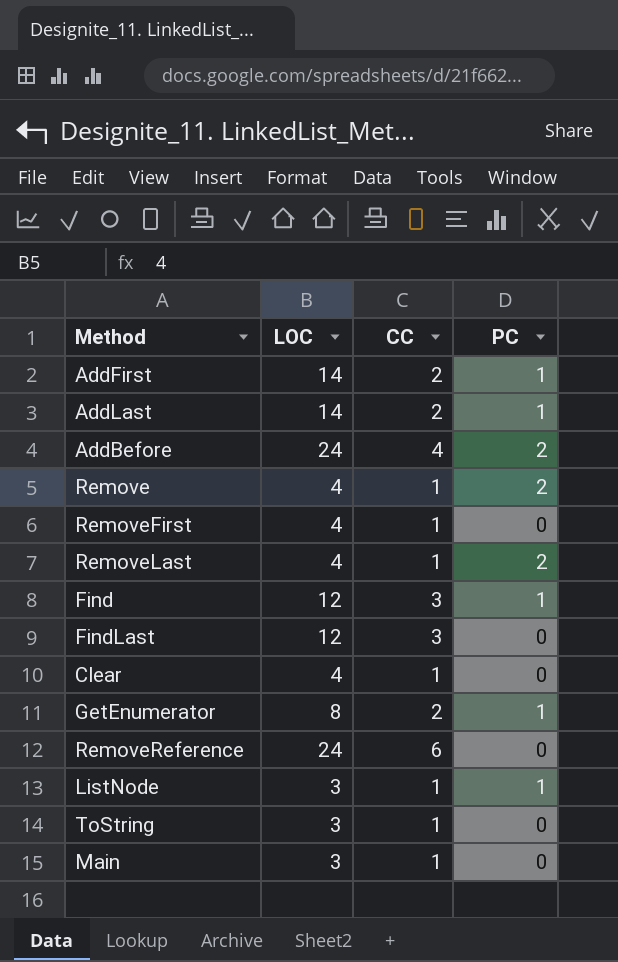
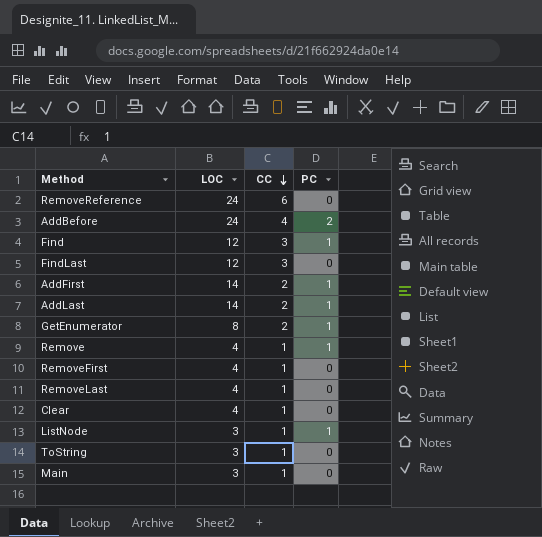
row order: none -> CC descending
Remove | PC: 2 -> 1
RemoveLast | PC: 2 -> 0

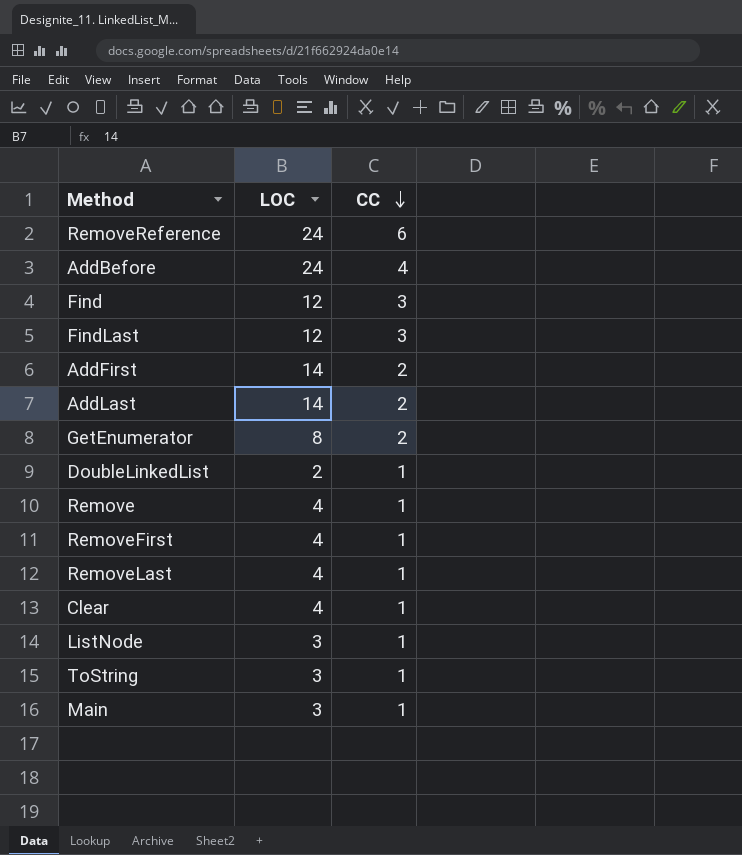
column PC | position: 4 -> none
row DoubleLinkedList: none -> 2 | 1

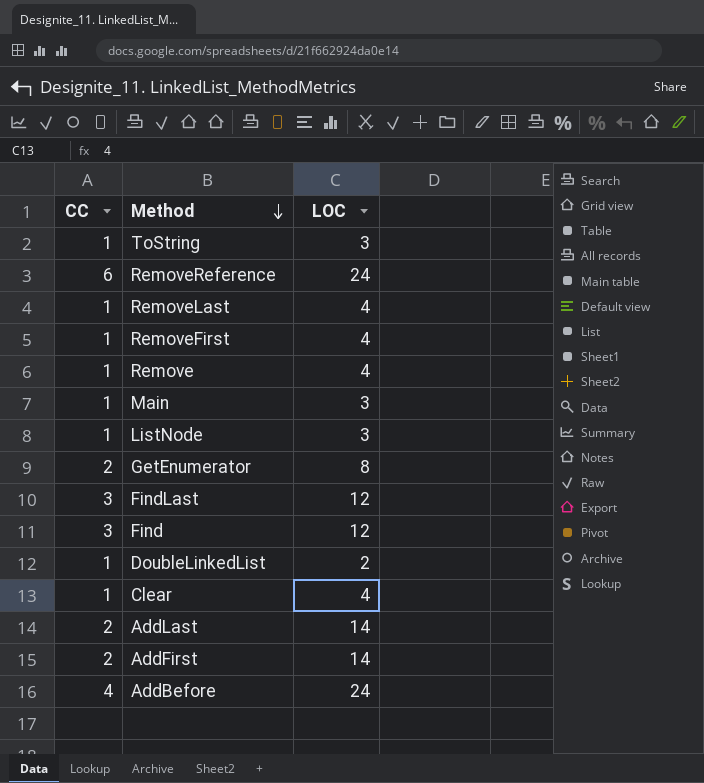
row order: CC descending -> Method descending
column CC | position: 3 -> 1

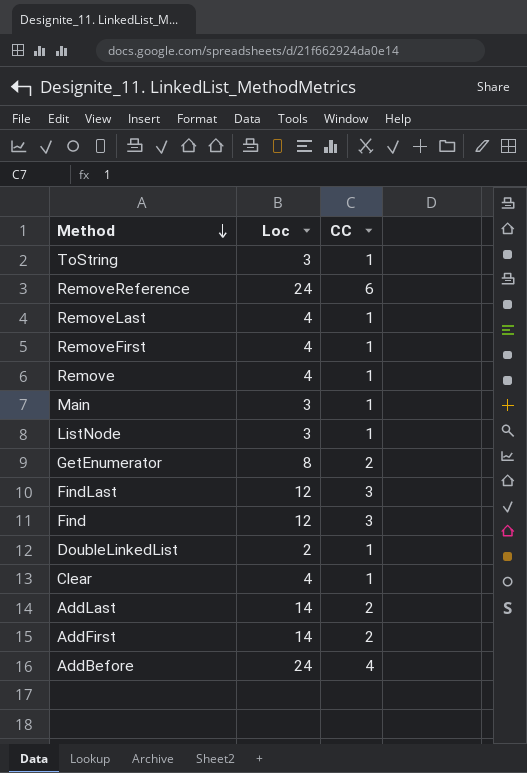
column name: LOC -> Loc
column CC | position: 1 -> 3

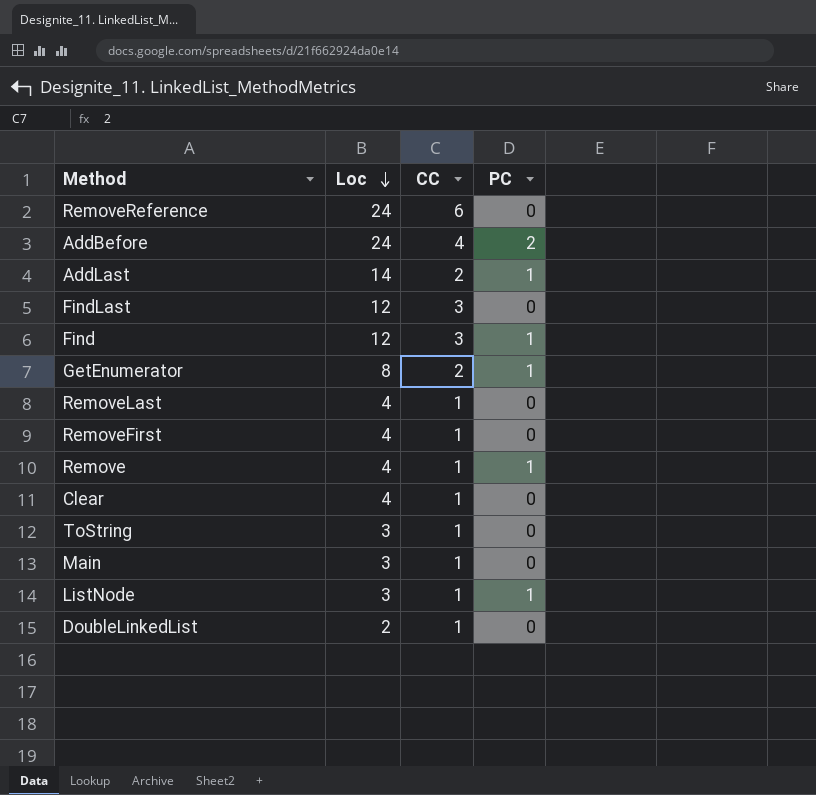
row order: Method descending -> Loc descending
column PC | position: none -> 4
row AddFirst: 14 | 2 -> none

